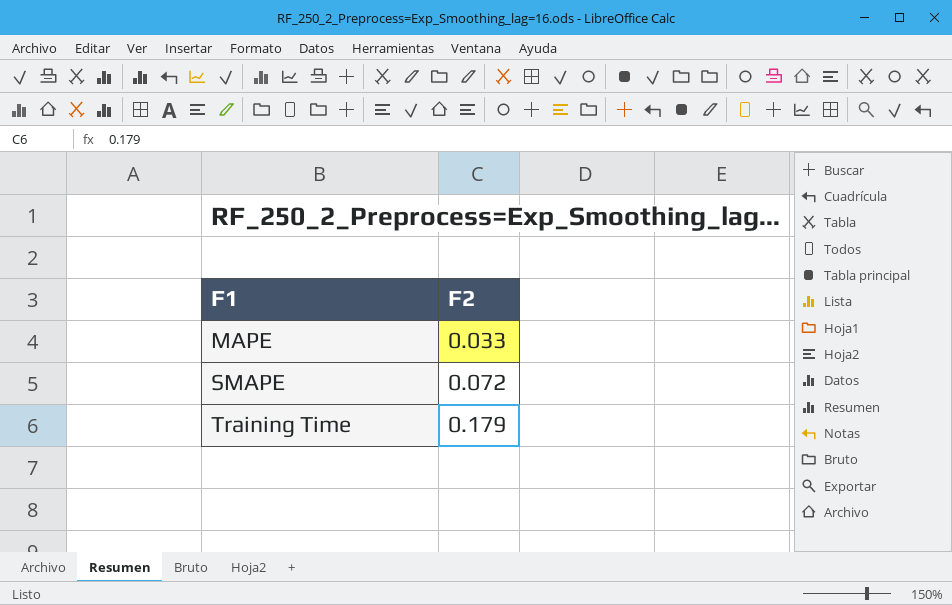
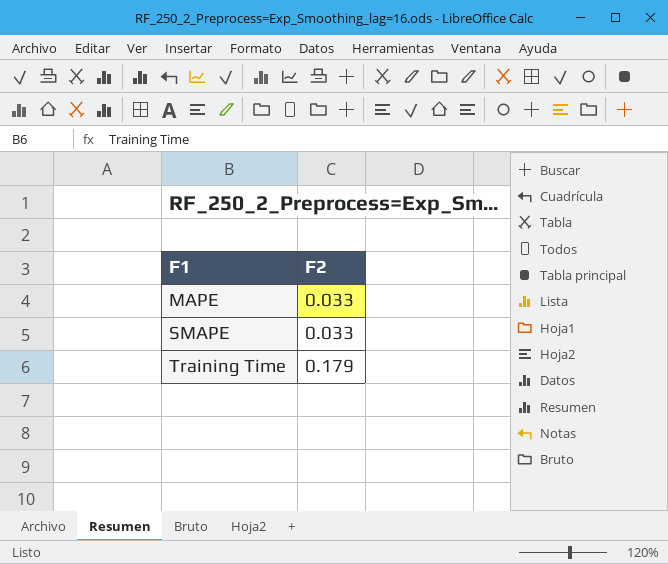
SMAPE | F2: 0.072 -> 0.033

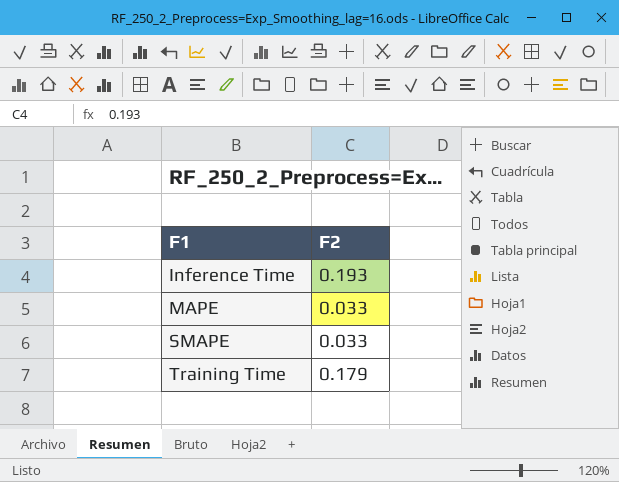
row Inference Time: none -> 0.193

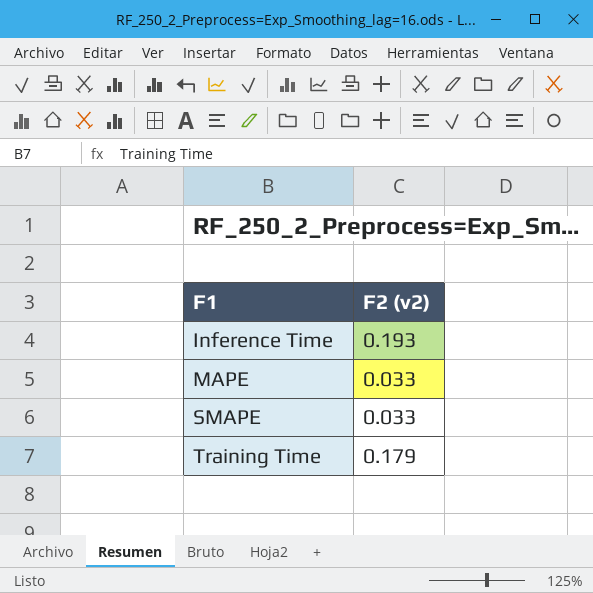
column name: F2 -> F2 (v2)

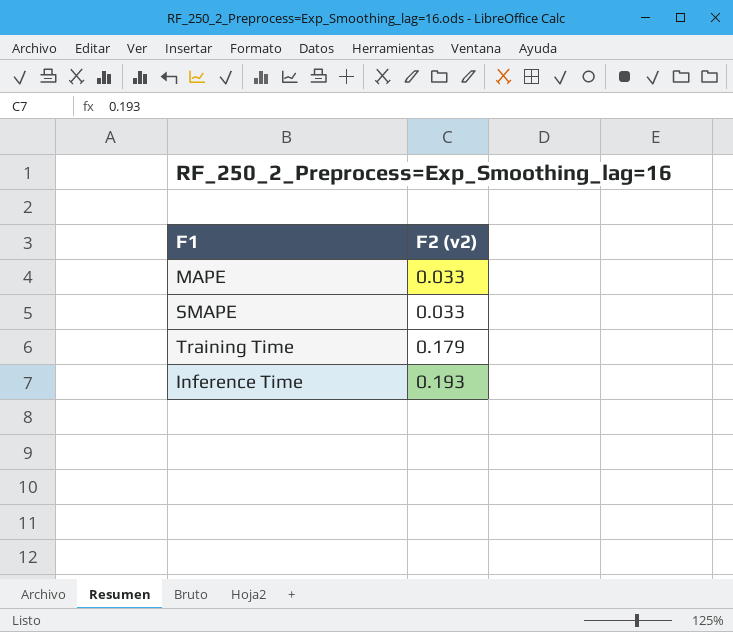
row order: F1 ascending -> F2 (v2) ascending

